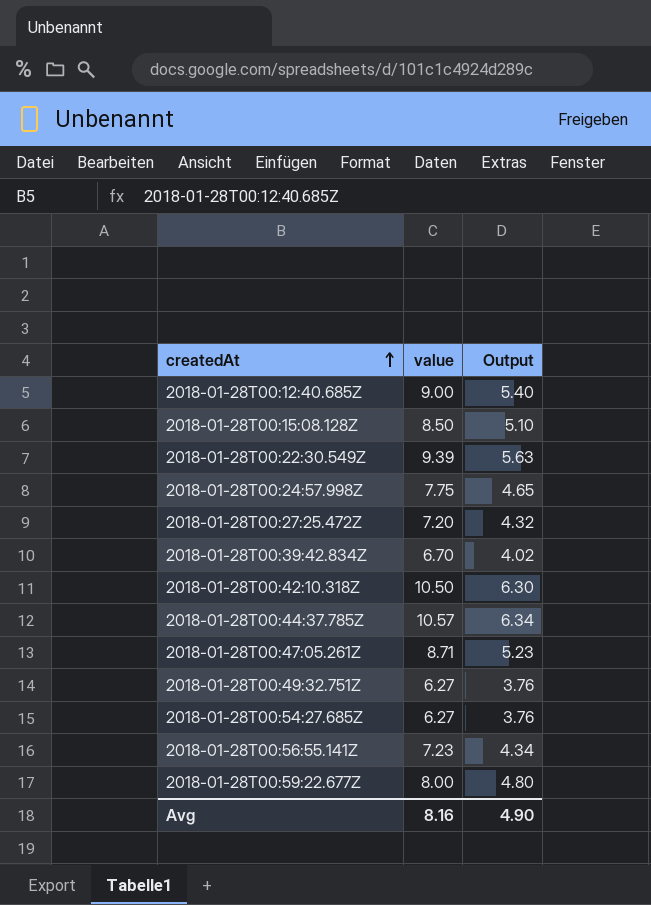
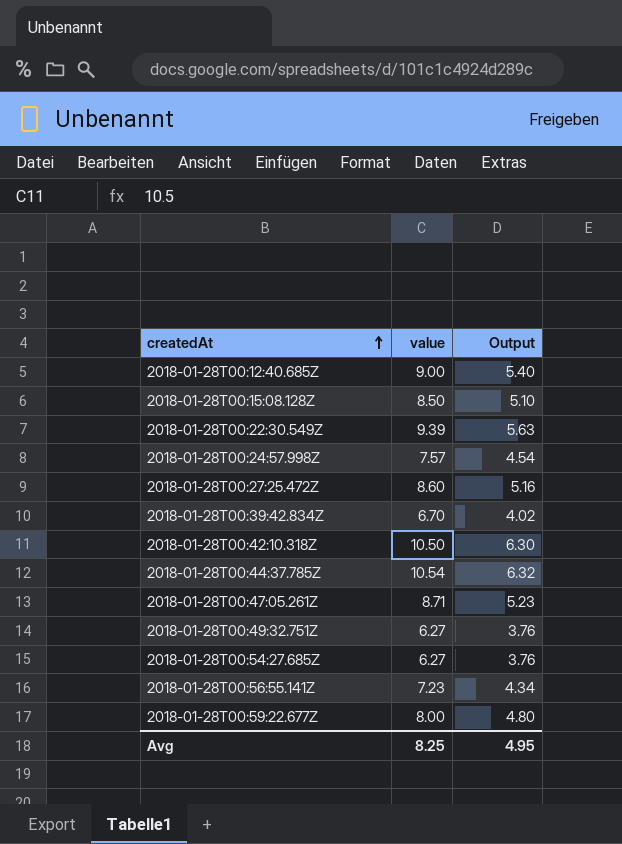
2018-01-28T00:24:57.998Z | value: 7.75 -> 7.57
2018-01-28T00:24:57.998Z | Output: 4.65 -> 4.54
2018-01-28T00:27:25.472Z | value: 7.20 -> 8.60
2018-01-28T00:27:25.472Z | Output: 4.32 -> 5.16
2018-01-28T00:44:37.785Z | value: 10.57 -> 10.54
2018-01-28T00:44:37.785Z | Output: 6.34 -> 6.32
Avg | value: 8.16 -> 8.25
Avg | Output: 4.90 -> 4.95

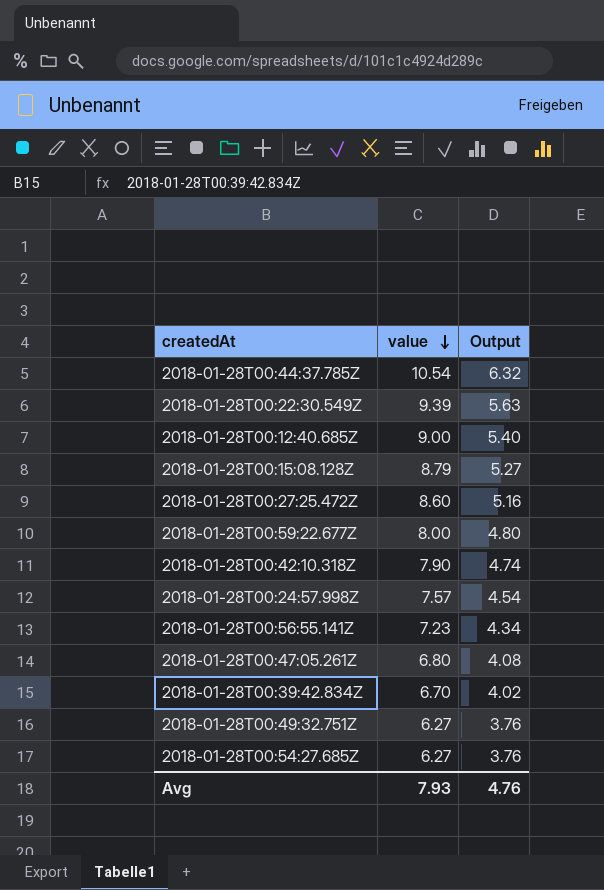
row order: createdAt ascending -> value descending
2018-01-28T00:15:08.128Z | value: 8.50 -> 8.79
2018-01-28T00:15:08.128Z | Output: 5.10 -> 5.27
2018-01-28T00:42:10.318Z | value: 10.50 -> 7.90
2018-01-28T00:42:10.318Z | Output: 6.30 -> 4.74
2018-01-28T00:47:05.261Z | value: 8.71 -> 6.80
2018-01-28T00:47:05.261Z | Output: 5.23 -> 4.08
Avg | value: 8.25 -> 7.93
Avg | Output: 4.95 -> 4.76

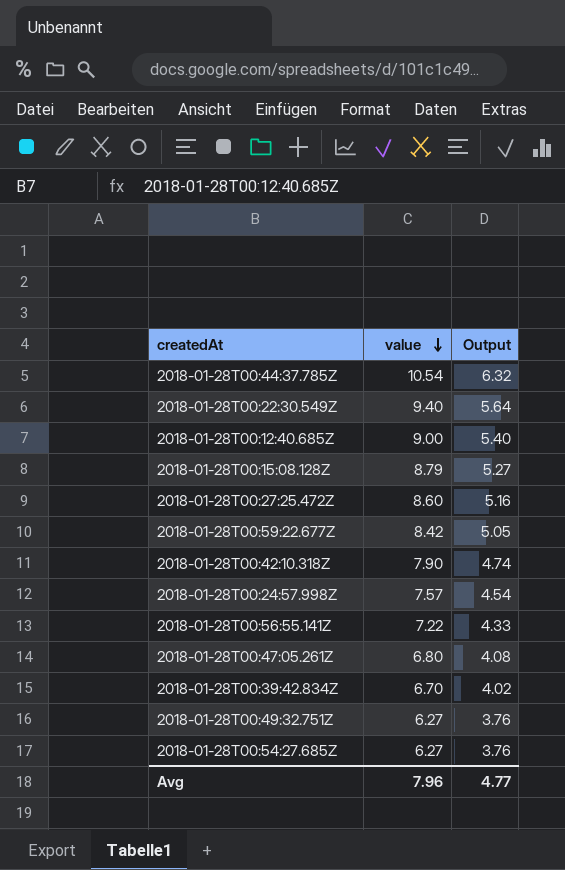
2018-01-28T00:22:30.549Z | value: 9.39 -> 9.40
2018-01-28T00:22:30.549Z | Output: 5.63 -> 5.64
2018-01-28T00:59:22.677Z | value: 8.00 -> 8.42
2018-01-28T00:59:22.677Z | Output: 4.80 -> 5.05
2018-01-28T00:56:55.141Z | value: 7.23 -> 7.22
2018-01-28T00:56:55.141Z | Output: 4.34 -> 4.33
Avg | value: 7.93 -> 7.96
Avg | Output: 4.76 -> 4.77

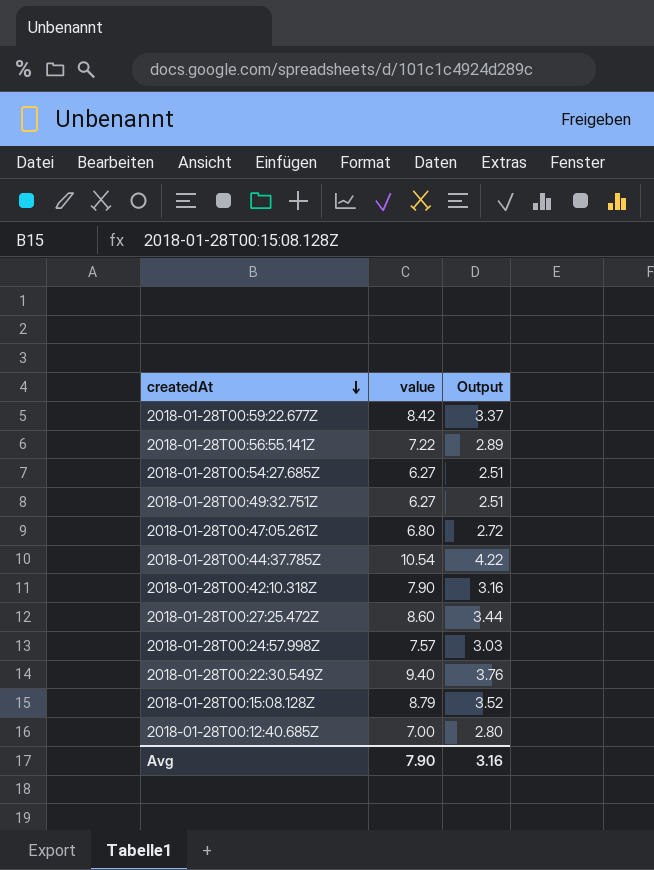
row order: value descending -> createdAt descending
column Output | formula: [value] * 0.6 -> [value] * 0.4
row 2018-01-28T00:39:42.834Z: 6.70 | 4.02 -> none
2018-01-28T00:12:40.685Z | value: 9.00 -> 7.00
Avg | value: 7.96 -> 7.90
Avg | Output: 4.77 -> 3.16

